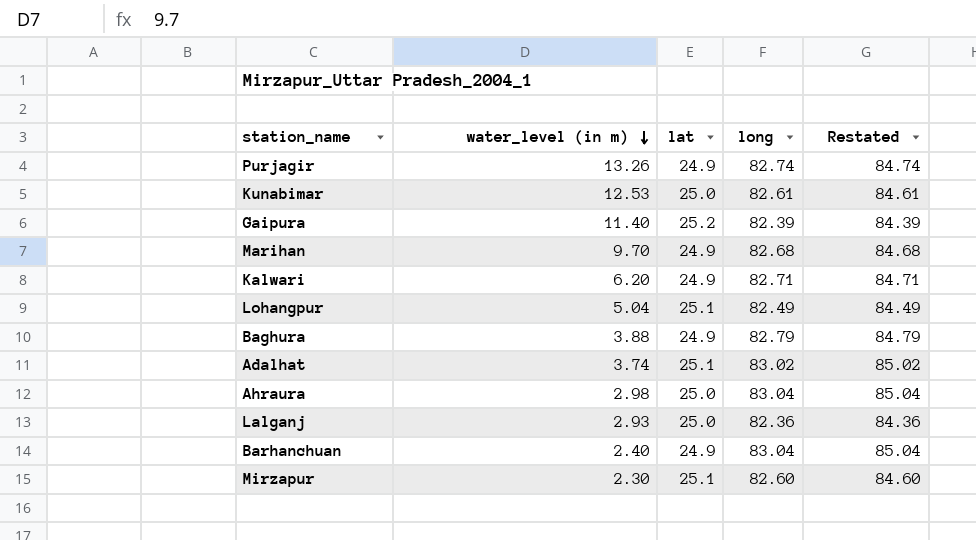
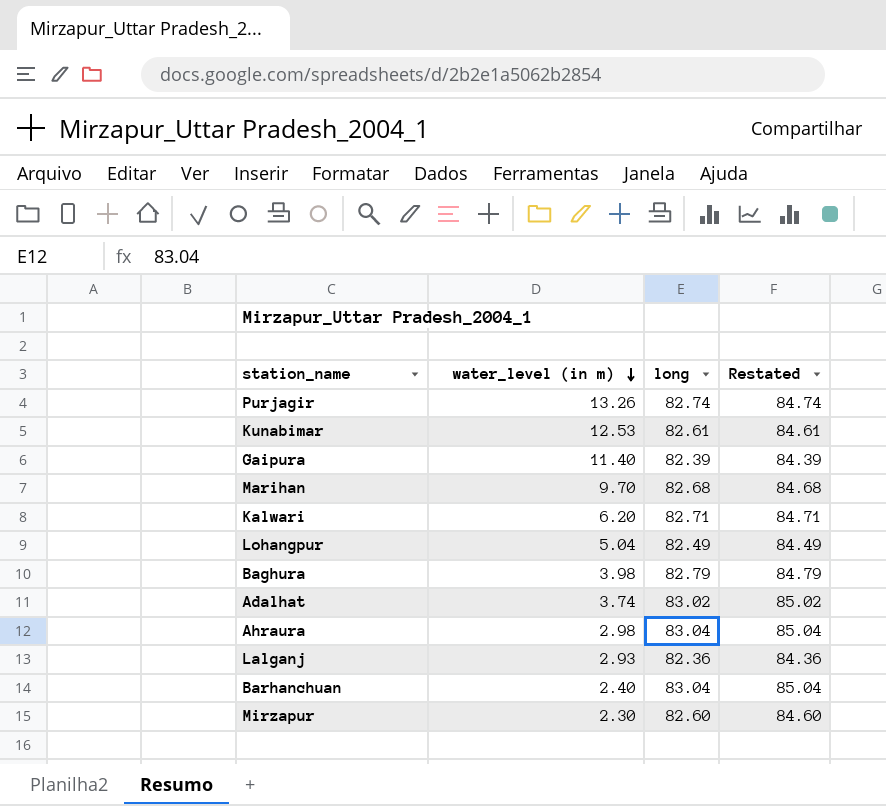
column lat | position: 3 -> none
Baghura | water_level (in m): 3.88 -> 3.98

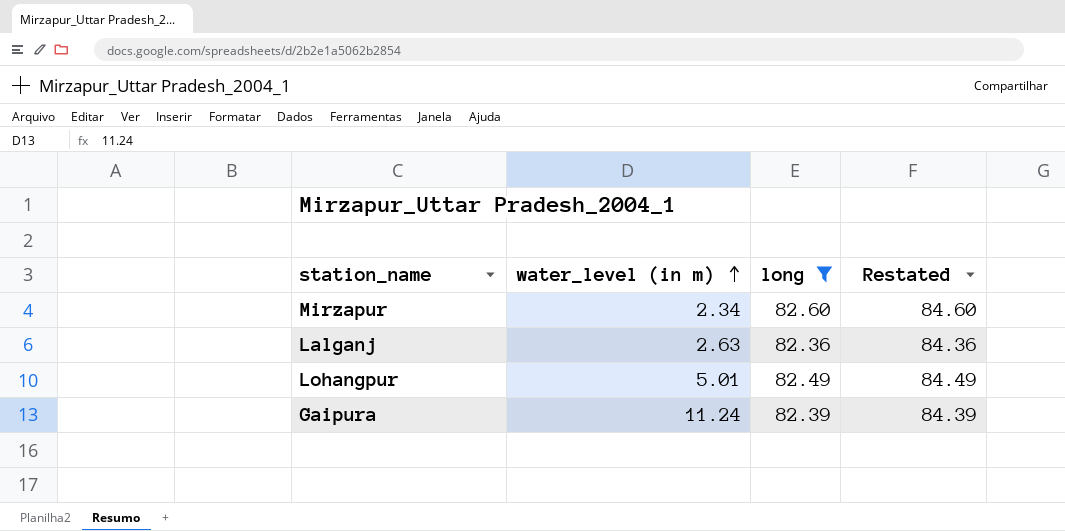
filter: none -> long <= 82.60
row order: water_level (in m) descending -> water_level (in m) ascending
Mirzapur | water_level (in m): 2.30 -> 2.34
Lalganj | water_level (in m): 2.93 -> 2.63
Lohangpur | water_level (in m): 5.04 -> 5.01
Gaipura | water_level (in m): 11.40 -> 11.24

